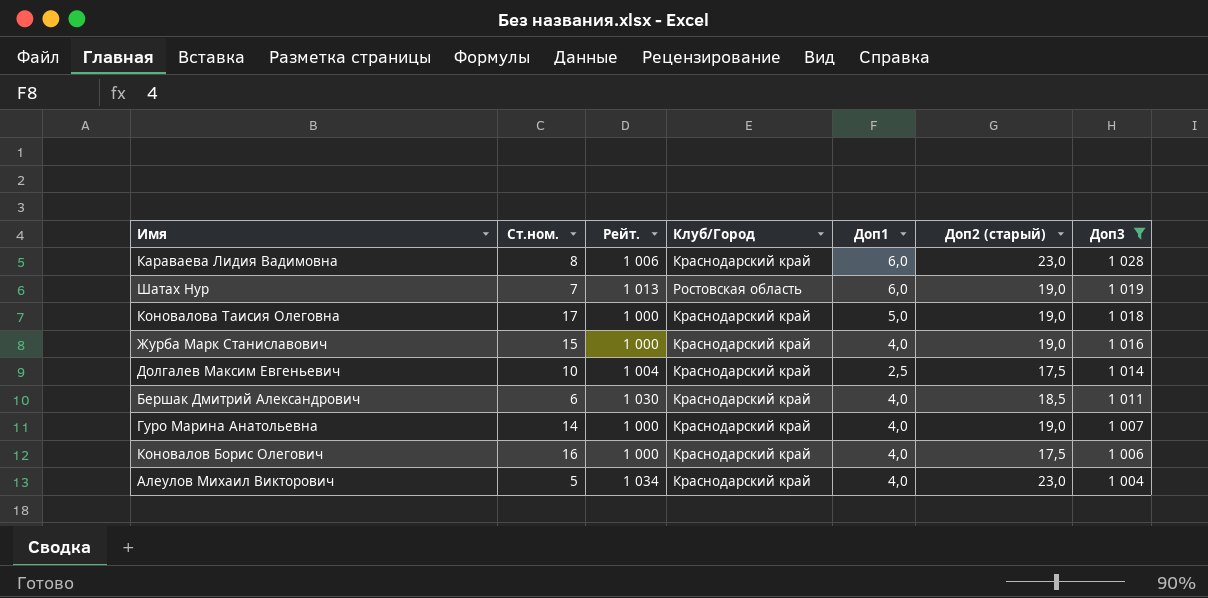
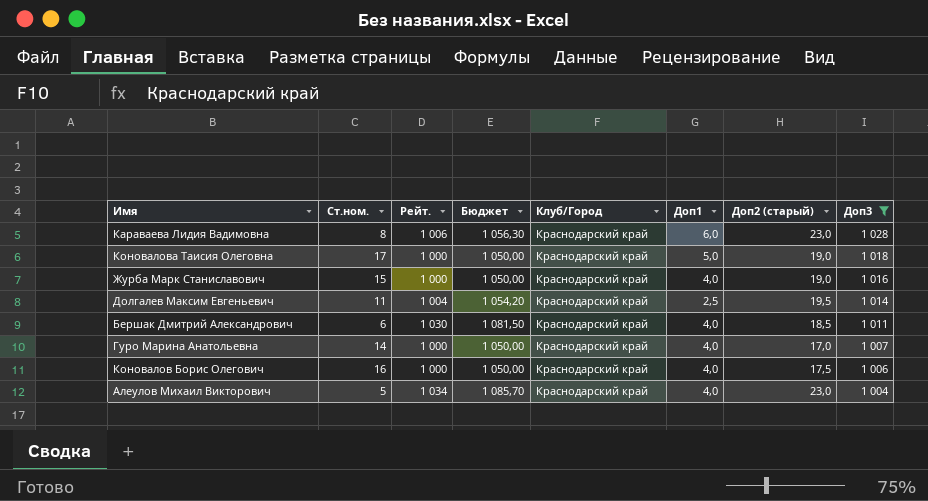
column Бюджет | formula: none -> [Рейт.] * 1,05
row Шатах Нур: 7 | 1 013 | Ростовская область | 6,0 | 19,0 | 1 019 -> none
Долгалев Максим Евгеньевич | Ст.ном.: 10 -> 11
Долгалев Максим Евгеньевич | Доп2 (старый): 17,5 -> 19,5
Гуро Марина Анатольевна | Доп2 (старый): 19,0 -> 17,0

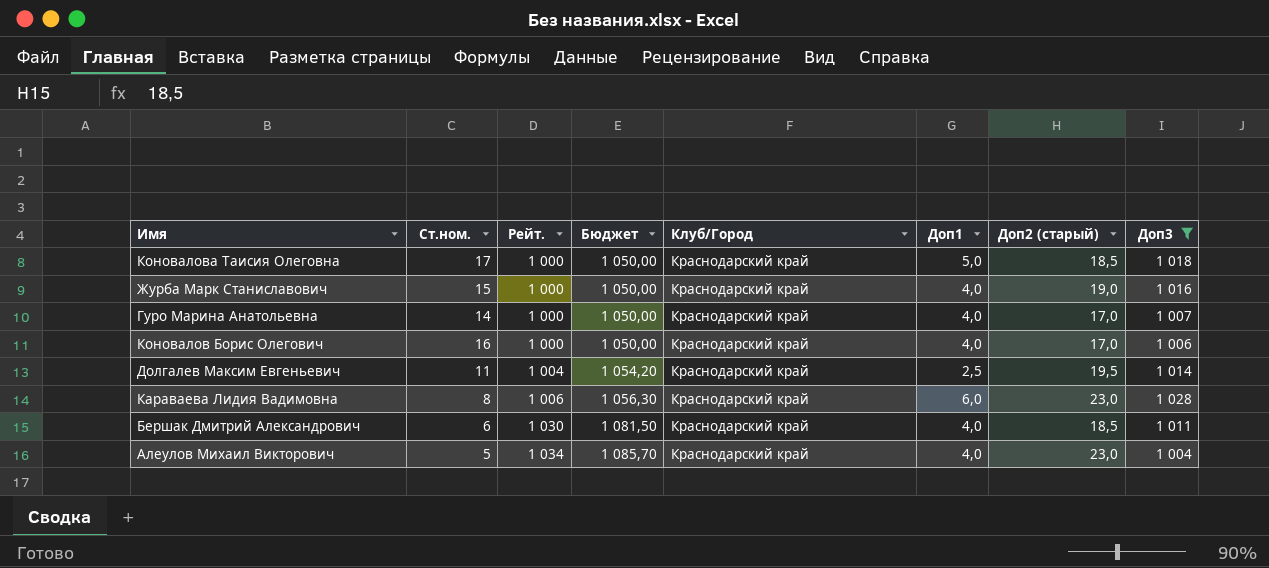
row order: Доп3 descending -> Рейт. ascending
Коновалова Таисия Олеговна | Доп2 (старый): 19,0 -> 18,5
Коновалов Борис Олегович | Доп2 (старый): 17,5 -> 17,0

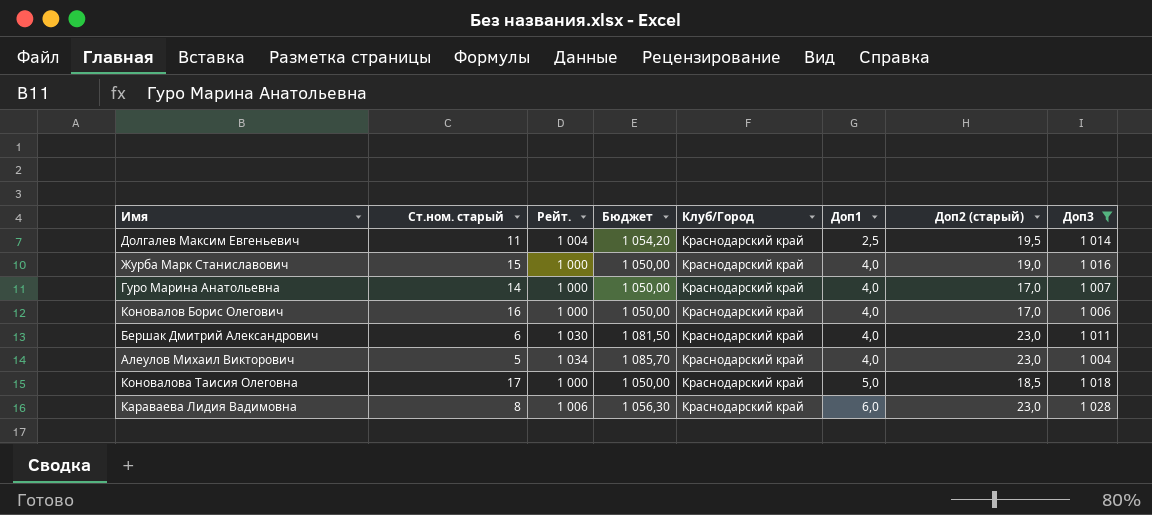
row order: Рейт. ascending -> Доп1 ascending
column name: Ст.ном. -> Ст.ном. старый
Бершак Дмитрий Александрович | Доп2 (старый): 18,5 -> 23,0

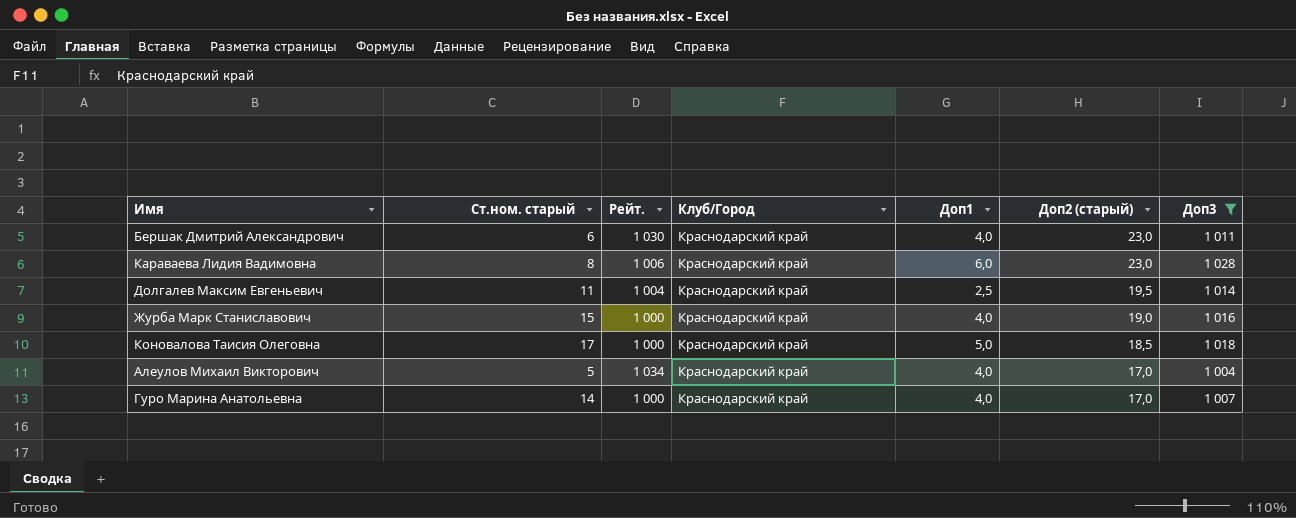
row order: Доп1 ascending -> Доп2 (старый) descending
column Бюджет | formula: [Рейт.] * 1,05 -> none
row Коновалов Борис Олегович: 16 | 1 000 | 1 050,00 | Краснодарский край | 4,0 | 17,0 | 1 006 -> none
Алеулов Михаил Викторович | Доп2 (старый): 23,0 -> 17,0

